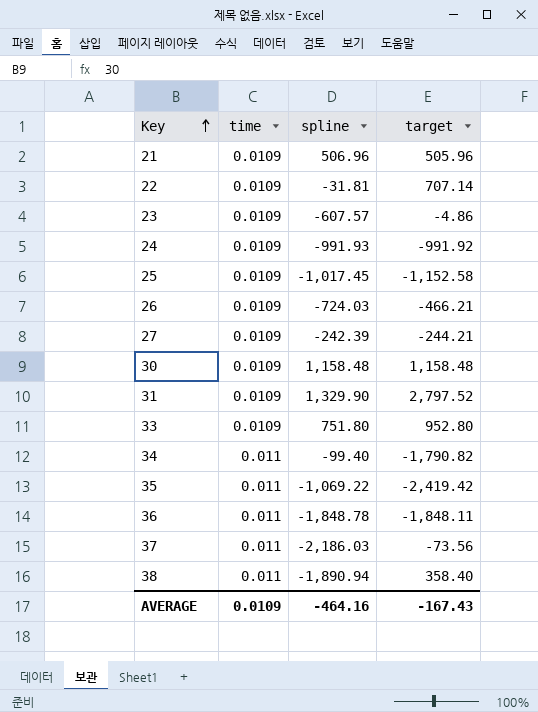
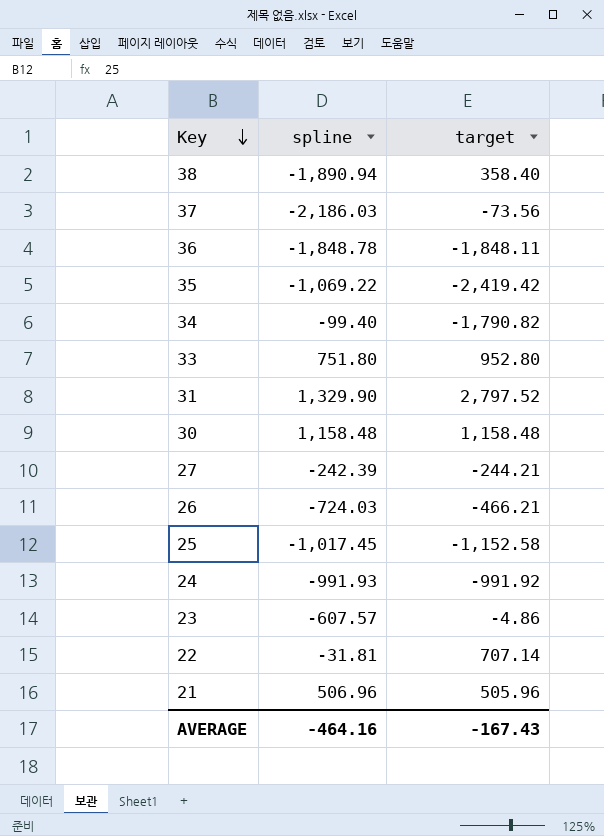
row order: Key ascending -> Key descending
column time | position: 2 -> none

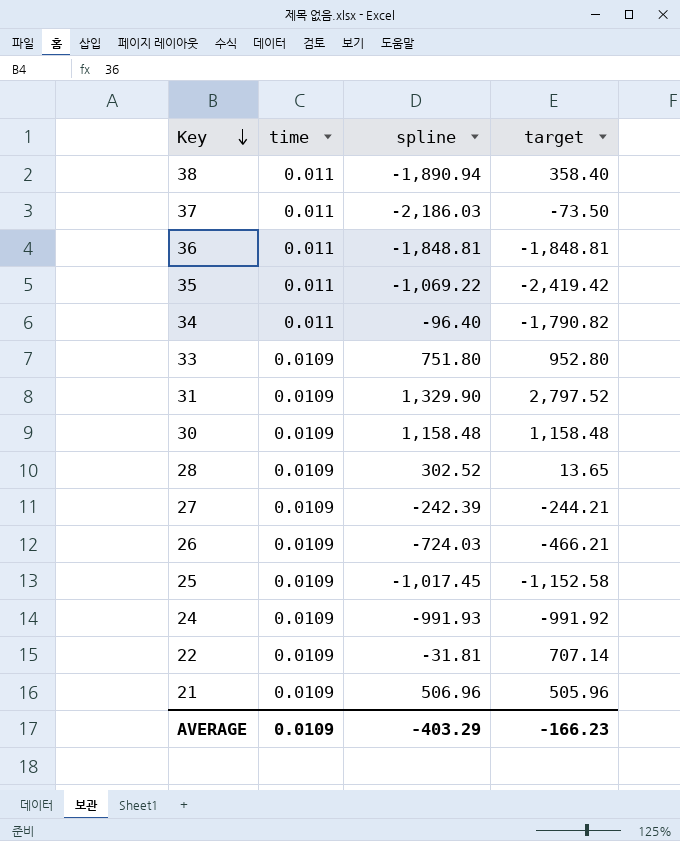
column time | position: none -> 2
row 23: -607.57 | -4.86 -> none
37 | target: -73.56 -> -73.50
36 | spline: -1,848.78 -> -1,848.81
36 | target: -1,848.11 -> -1,848.81
34 | spline: -99.40 -> -96.40
row 28: none -> 0.0109 | 302.52 | 13.65
AVERAGE | spline: -464.16 -> -403.29
AVERAGE | target: -167.43 -> -166.23

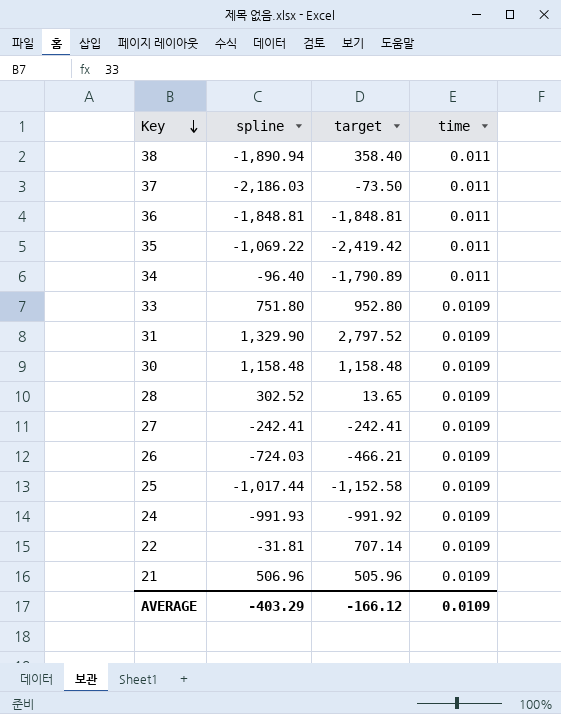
column time | position: 2 -> 4
34 | target: -1,790.82 -> -1,790.89
27 | spline: -242.39 -> -242.41
27 | target: -244.21 -> -242.41
25 | spline: -1,017.45 -> -1,017.44
AVERAGE | target: -166.23 -> -166.12

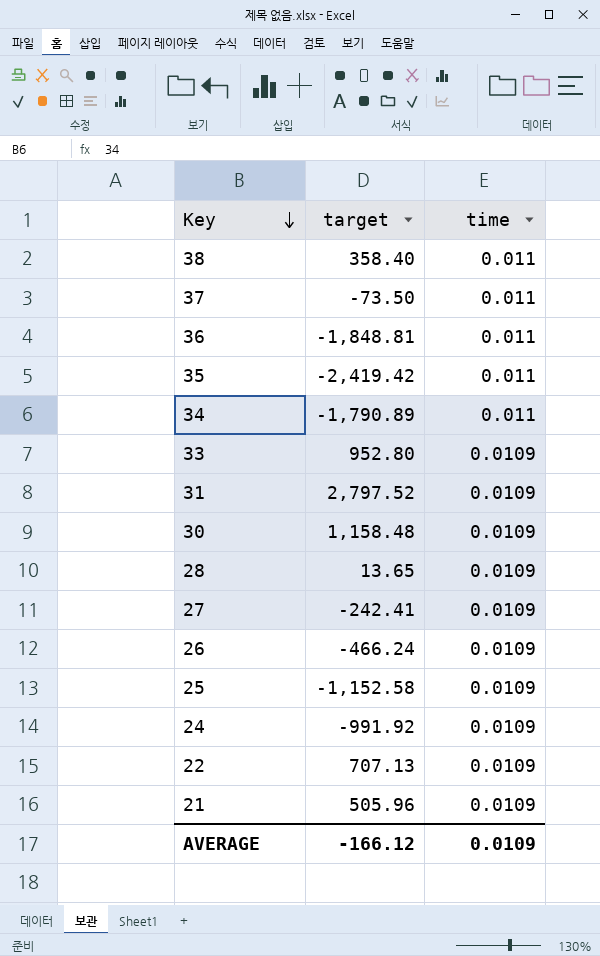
column spline | position: 2 -> none
26 | target: -466.21 -> -466.24
22 | target: 707.14 -> 707.13

